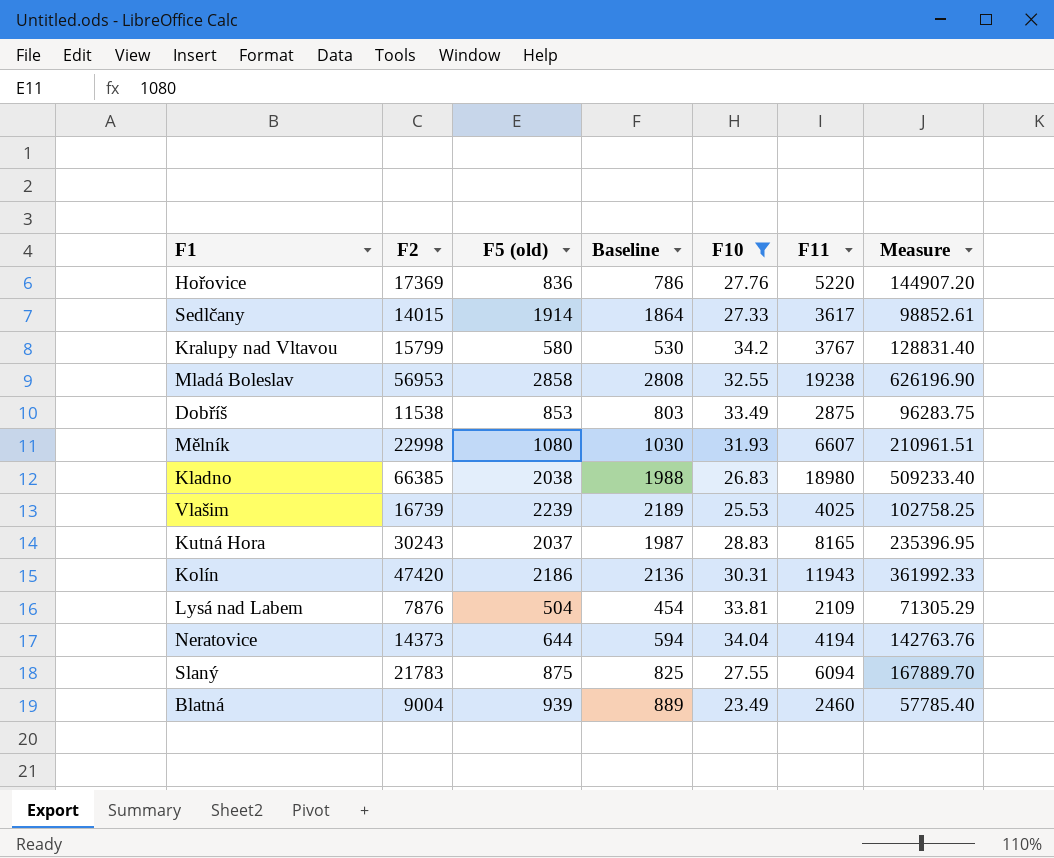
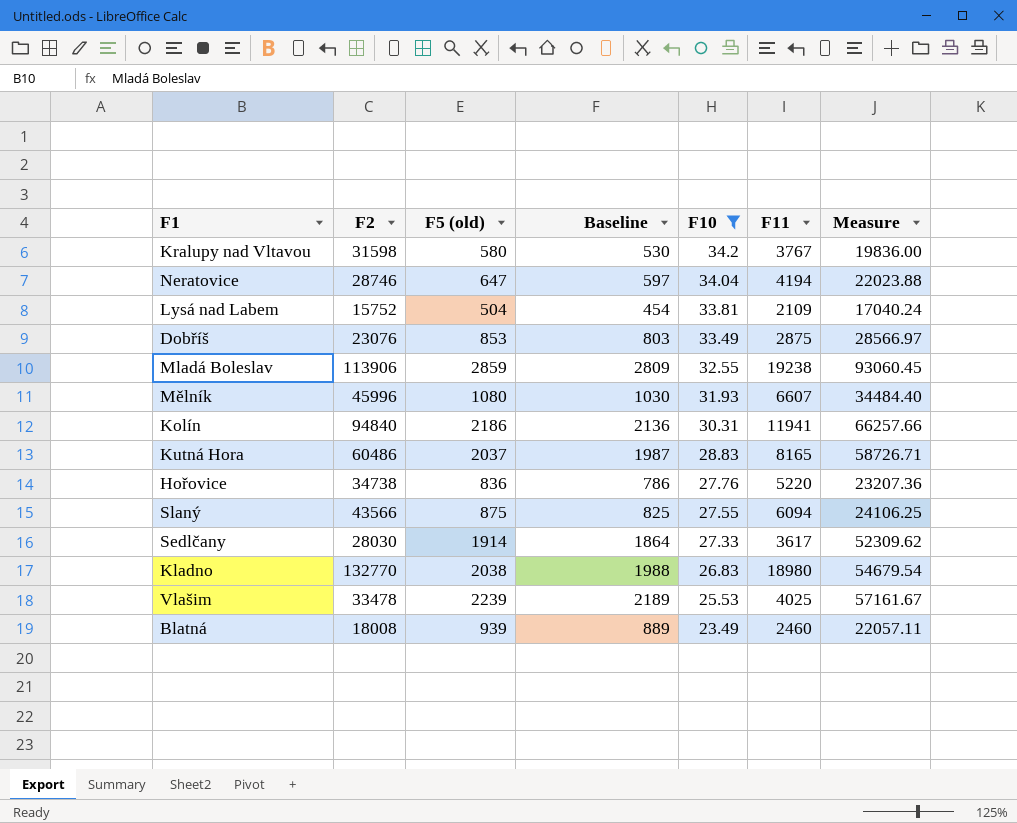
row order: none -> F10 descending
column Measure | formula: [F10] * [F11] -> [F5 (old)] * [F10]
Kralupy nad Vltavou | F2: 15799 -> 31598
Neratovice | F2: 14373 -> 28746
Neratovice | F5 (old): 644 -> 647
Neratovice | Baseline: 594 -> 597
Lysá nad Labem | F2: 7876 -> 15752
Dobříš | F2: 11538 -> 23076
Mladá Boleslav | F2: 56953 -> 113906
Mladá Boleslav | F5 (old): 2858 -> 2859
Mladá Boleslav | Baseline: 2808 -> 2809
Mělník | F2: 22998 -> 45996
Kolín | F2: 47420 -> 94840
Kolín | F11: 11943 -> 11941
Kutná Hora | F2: 30243 -> 60486
Hořovice | F2: 17369 -> 34738
Slaný | F2: 21783 -> 43566
Sedlčany | F2: 14015 -> 28030
Kladno | F2: 66385 -> 132770
Vlašim | F2: 16739 -> 33478
Blatná | F2: 9004 -> 18008

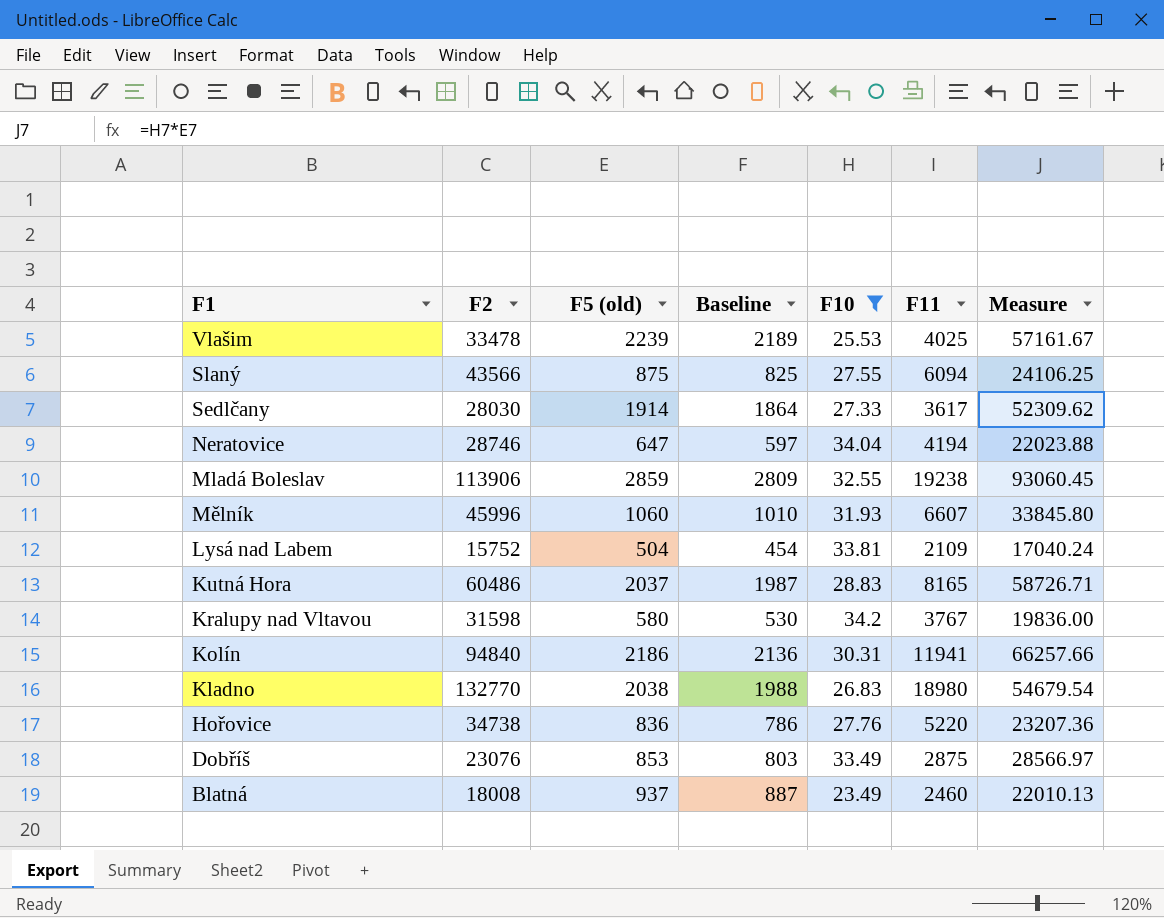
row order: F10 descending -> F1 descending
Mělník | F5 (old): 1080 -> 1060
Mělník | Baseline: 1030 -> 1010
Mělník | Measure: 34484.40 -> 33845.80
Blatná | F5 (old): 939 -> 937
Blatná | Baseline: 889 -> 887
Blatná | Measure: 22057.11 -> 22010.13

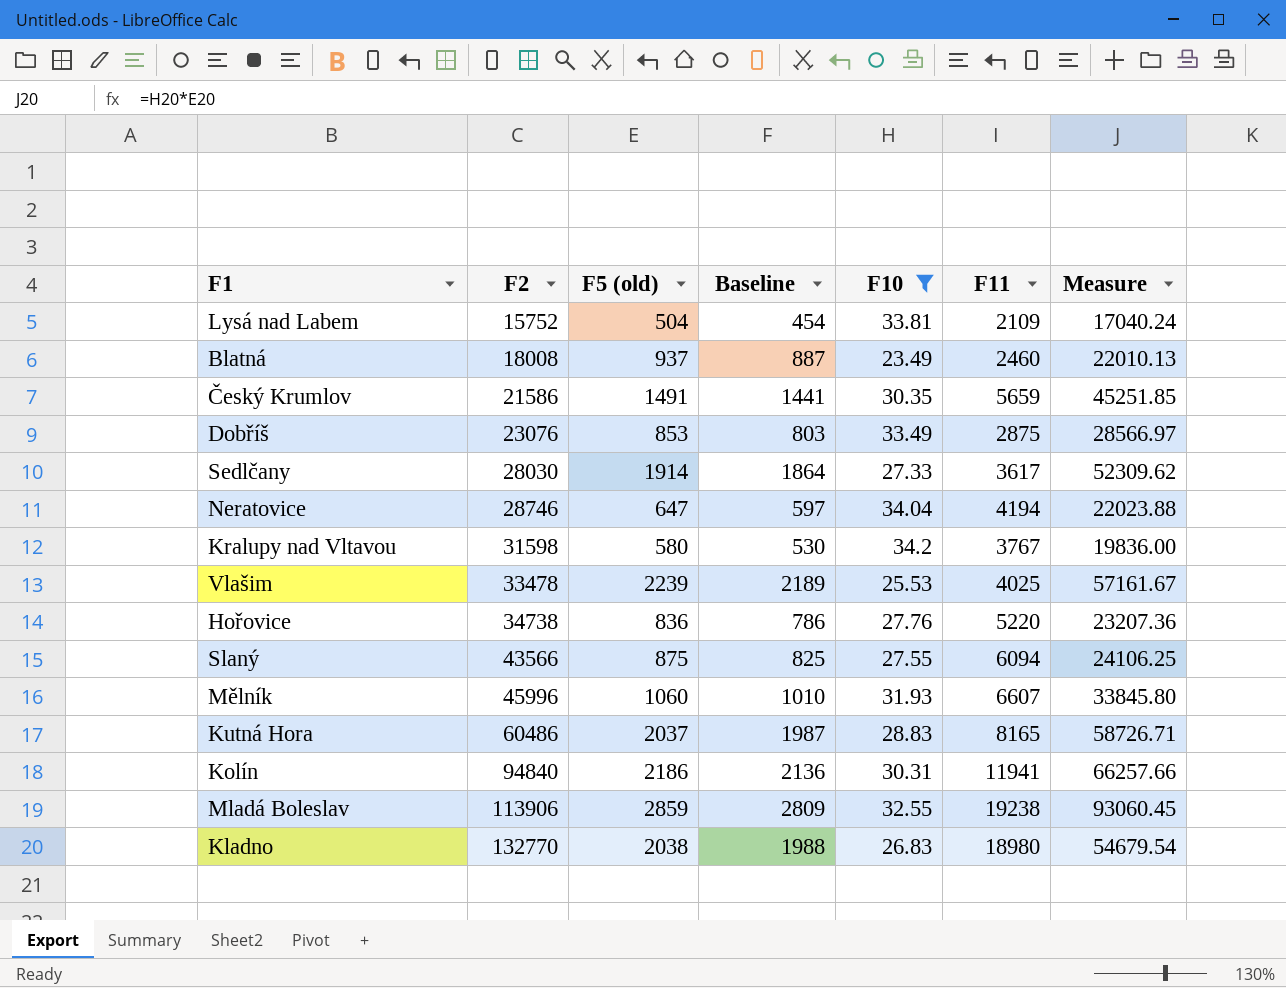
row order: F1 descending -> F2 ascending
row Český Krumlov: none -> 21586 | 1491 | 1441 | 30.35 | 5659 | 45251.85

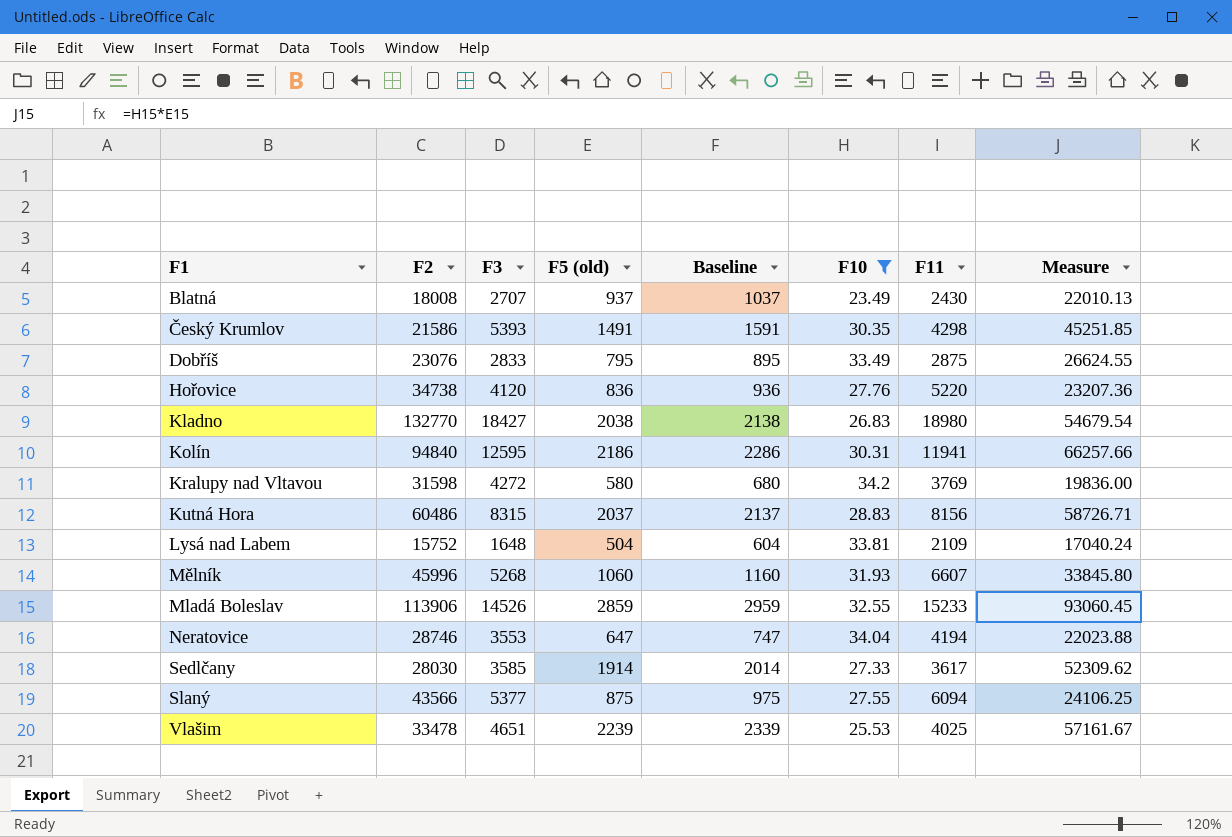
row order: F2 ascending -> F1 ascending
column F3 | position: none -> 3
column Baseline | formula: [F5 (old)] - 50 -> [F5 (old)] + 100
Blatná | F11: 2460 -> 2430
Český Krumlov | F11: 5659 -> 4298
Dobříš | F5 (old): 853 -> 795
Dobříš | Measure: 28566.97 -> 26624.55
Kralupy nad Vltavou | F11: 3767 -> 3769
Kutná Hora | F11: 8165 -> 8156
Mladá Boleslav | F11: 19238 -> 15233

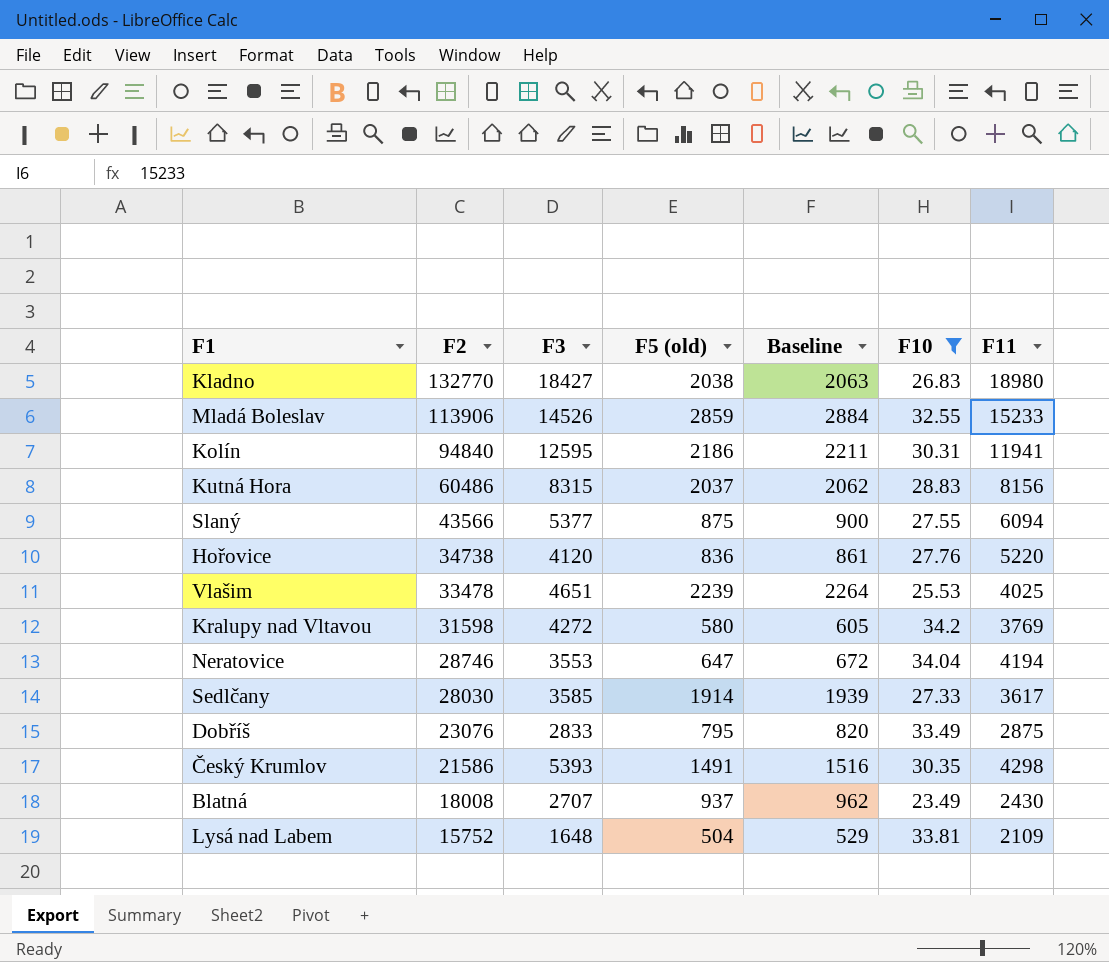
row order: F1 ascending -> F2 descending
column Measure | formula: [F5 (old)] * [F10] -> none
column Baseline | formula: [F5 (old)] + 100 -> [F5 (old)] + 25
row Mělník: 45996 | 5268 | 1060 | 1160 | 31.93 | 6607 | 33845.80 -> none

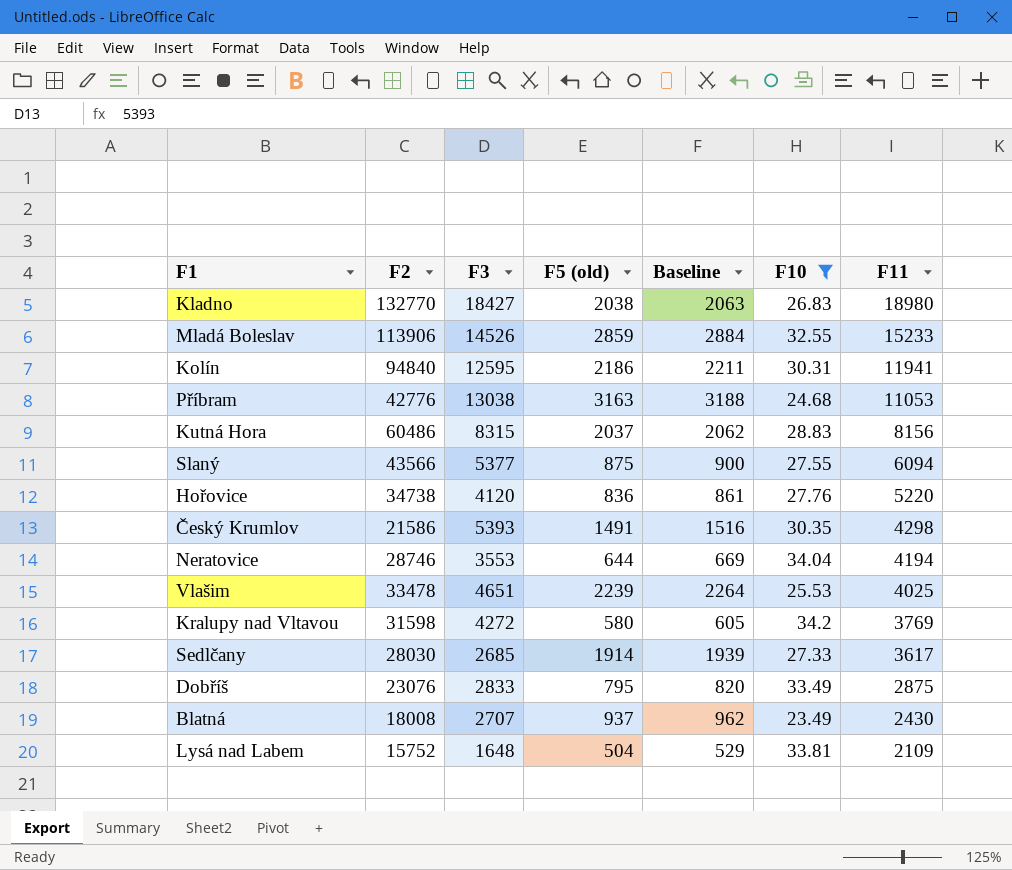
row order: F2 descending -> F11 descending
row Příbram: none -> 42776 | 13038 | 3163 | 3188 | 24.68 | 11053
Neratovice | F5 (old): 647 -> 644
Neratovice | Baseline: 672 -> 669
Sedlčany | F3: 3585 -> 2685

